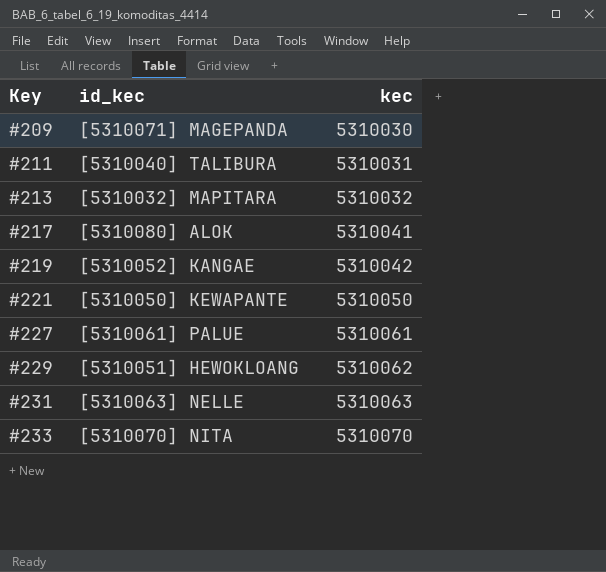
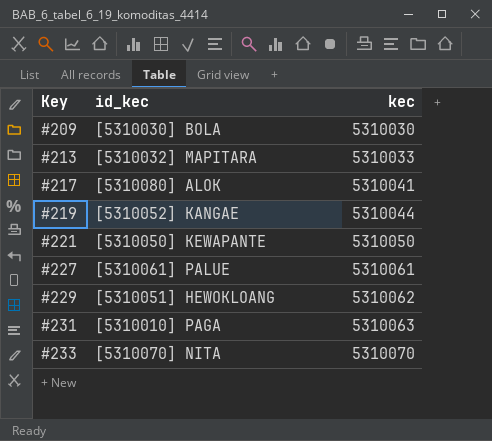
row #211: [5310040] TALIBURA | 5310031 -> none
#209 | id_kec: [5310071] MAGEPANDA -> [5310030] BOLA
#213 | kec: 5310032 -> 5310033
#219 | kec: 5310042 -> 5310044
#231 | id_kec: [5310063] NELLE -> [5310010] PAGA

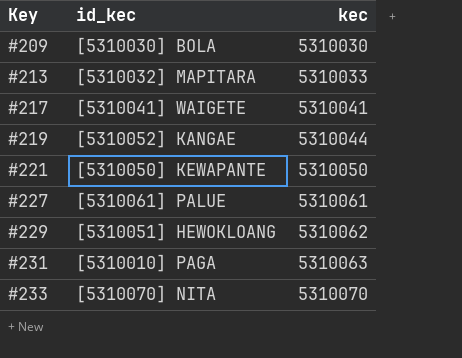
#217 | id_kec: [5310080] ALOK -> [5310041] WAIGETE

